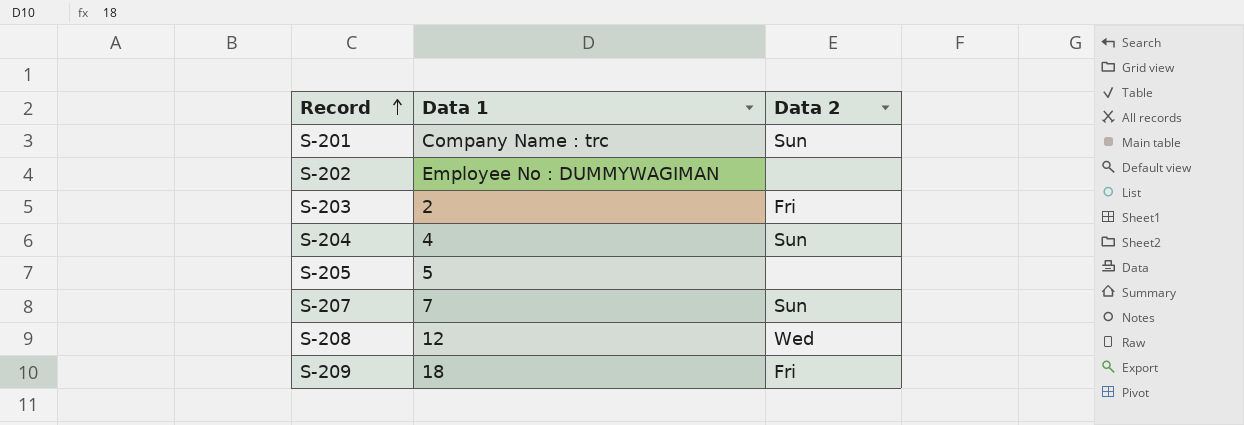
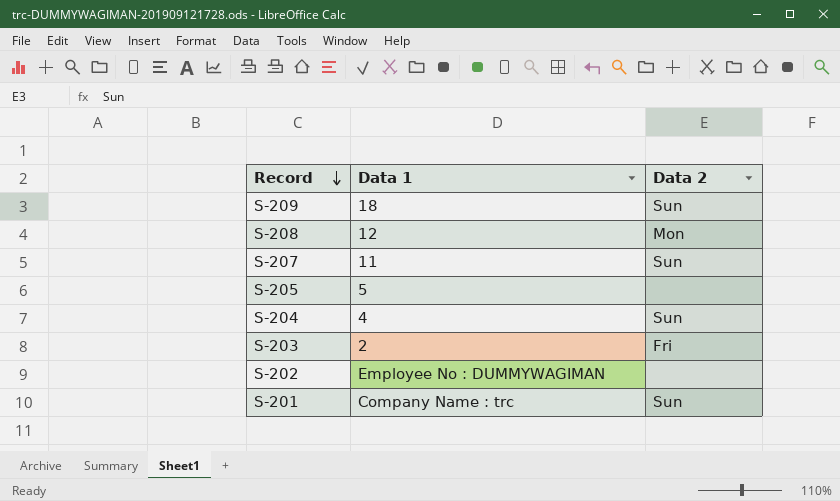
row order: Record ascending -> Record descending
S-209 | Data 2: Fri -> Sun
S-208 | Data 2: Wed -> Mon
S-207 | Data 1: 7 -> 11

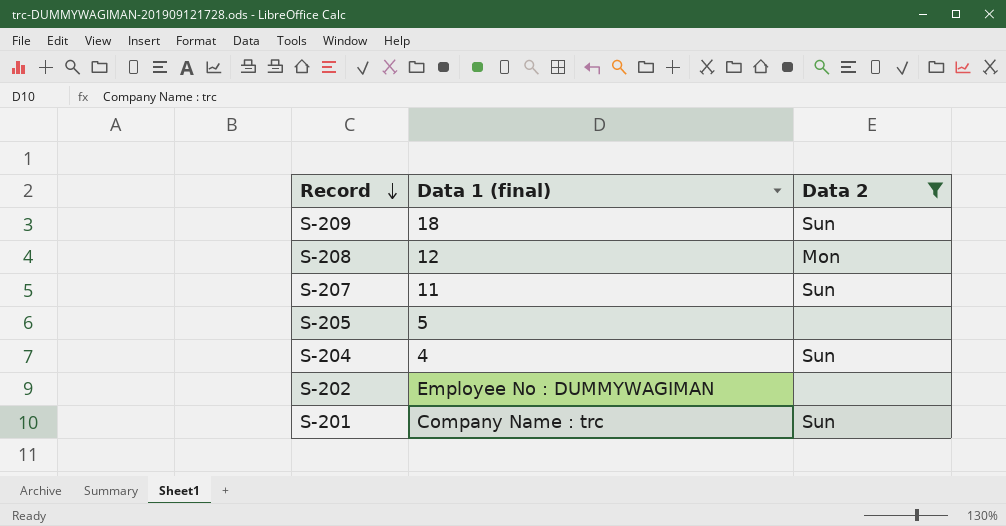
filter: none -> Data 2 != Fri
column name: Data 1 -> Data 1 (final)

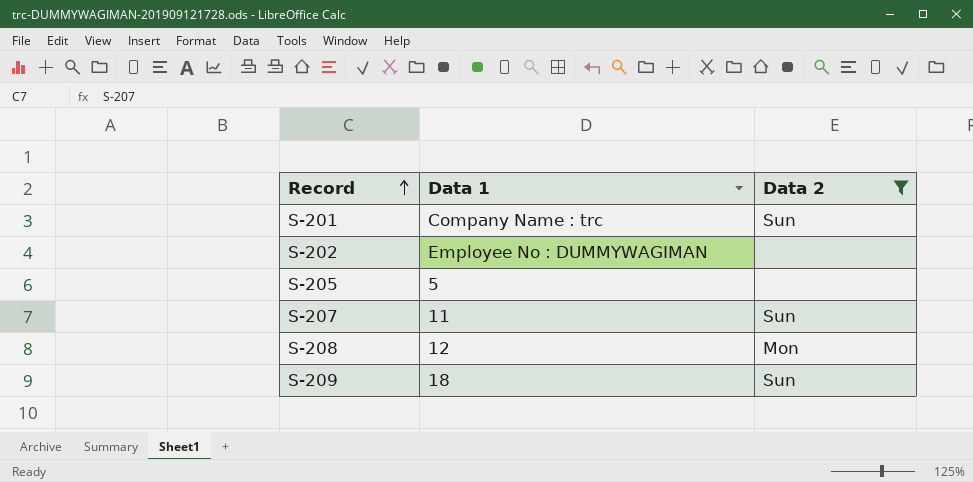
row order: Record descending -> Record ascending
column name: Data 1 (final) -> Data 1
row S-204: 4 | Sun -> none

